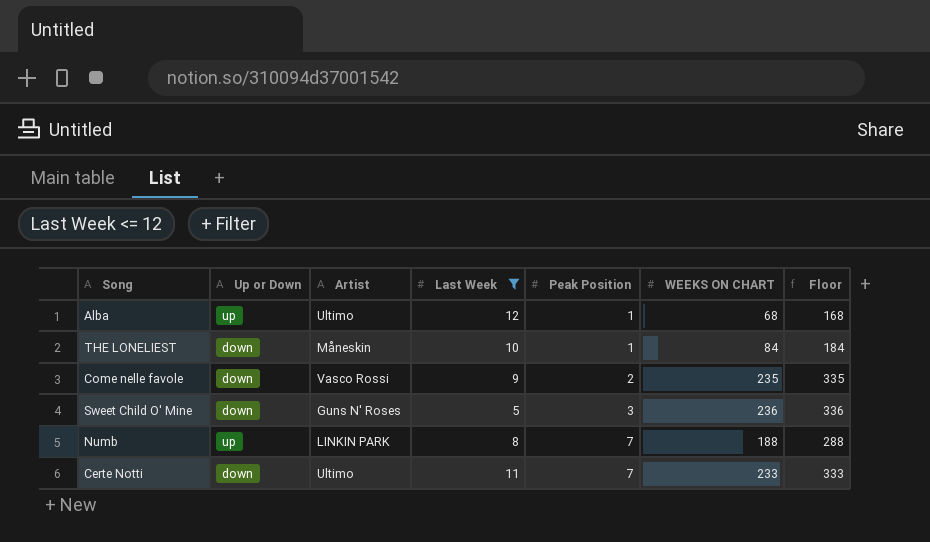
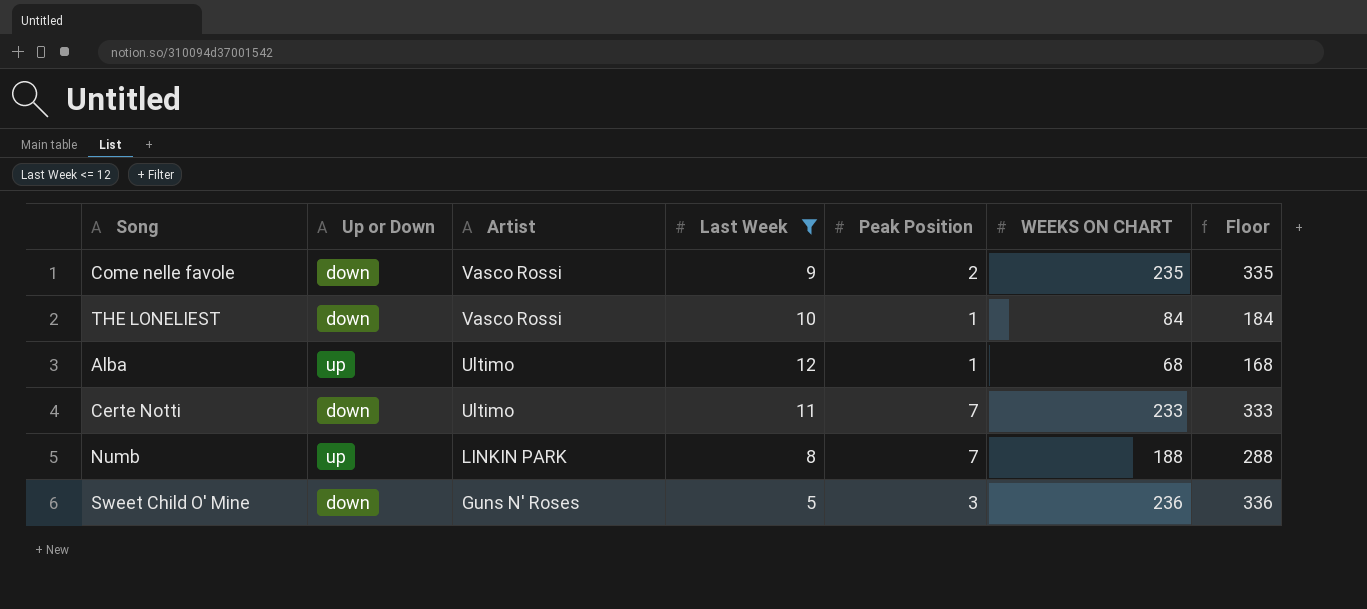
row order: Peak Position ascending -> Artist descending
THE LONELIEST | Artist: Måneskin -> Vasco Rossi

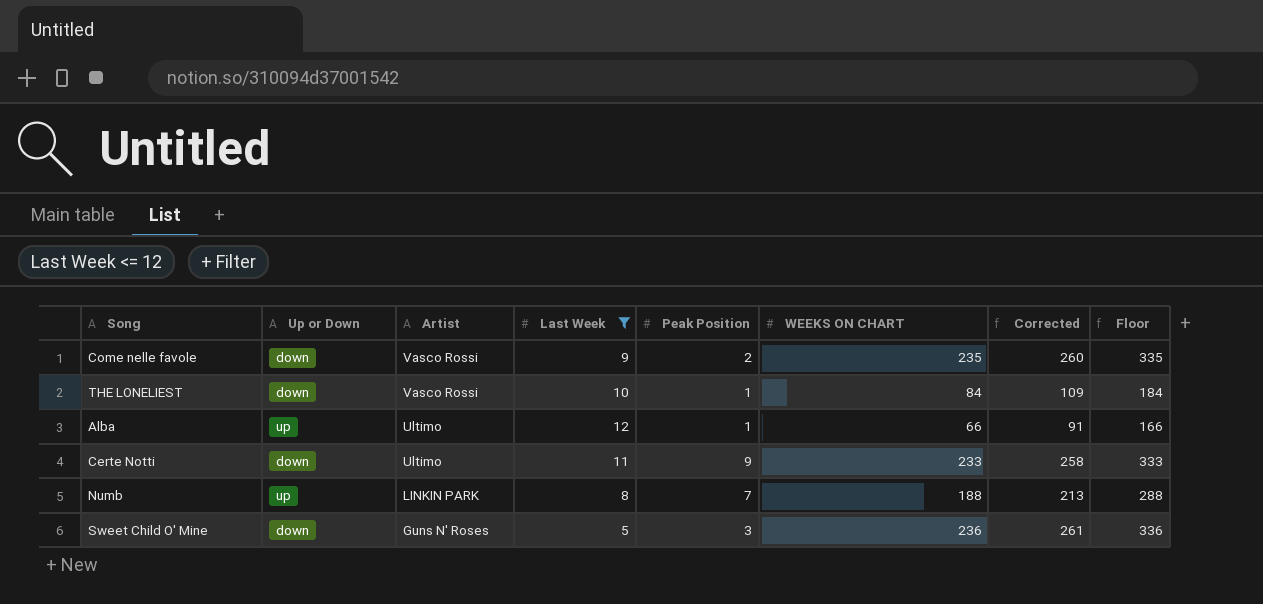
column Corrected | formula: none -> [WEEKS ON CHART] + 25
Alba | WEEKS ON CHART: 68 -> 66
Alba | Floor: 168 -> 166
Certe Notti | Peak Position: 7 -> 9

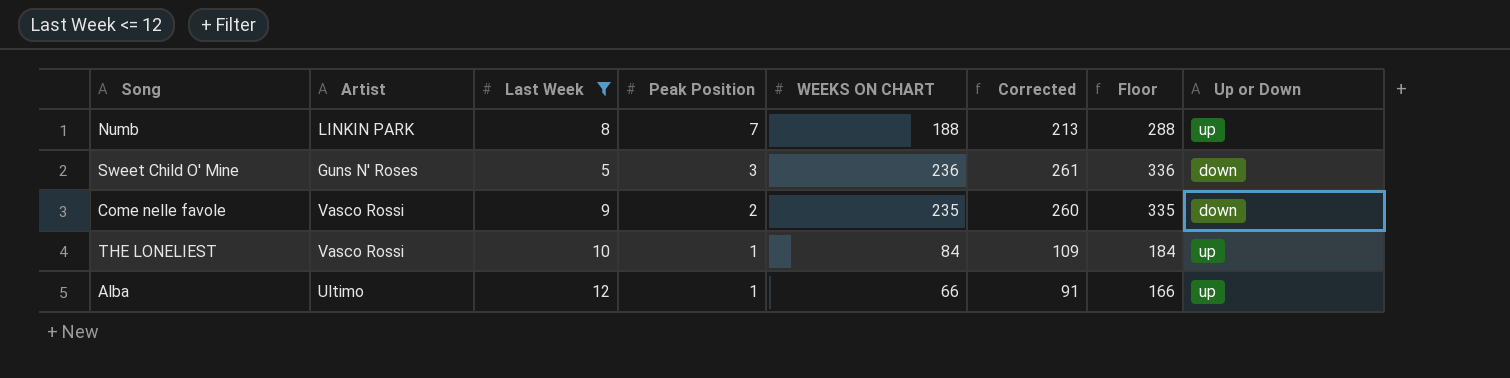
row order: Artist descending -> Peak Position descending
column Up or Down | position: 2 -> 8
row Certe Notti: down | Ultimo | 11 | 9 | 233 | 258 | 333 -> none
THE LONELIEST | Up or Down: down -> up

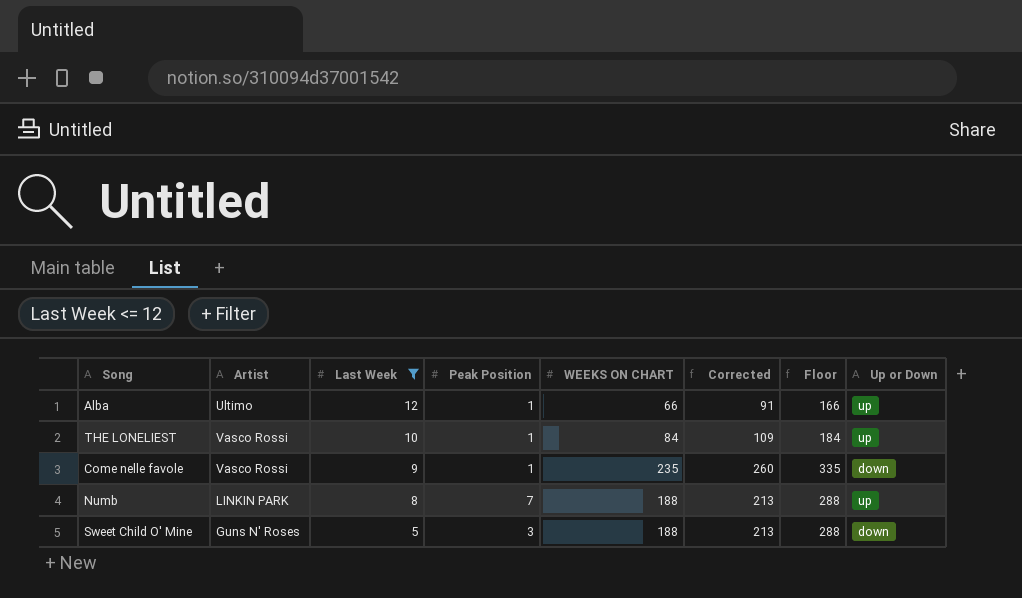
row order: Peak Position descending -> Last Week descending
Come nelle favole | Peak Position: 2 -> 1
Sweet Child O' Mine | WEEKS ON CHART: 236 -> 188
Sweet Child O' Mine | Corrected: 261 -> 213
Sweet Child O' Mine | Floor: 336 -> 288

